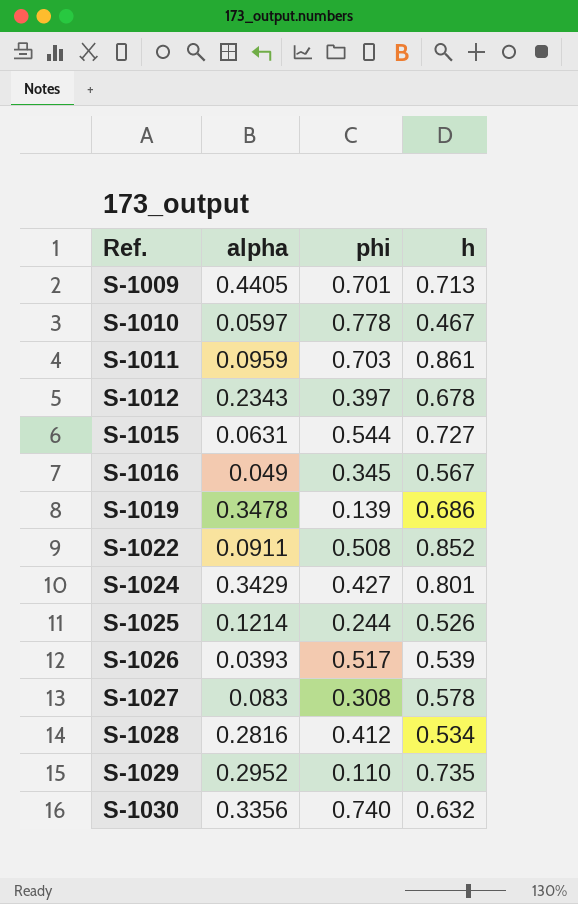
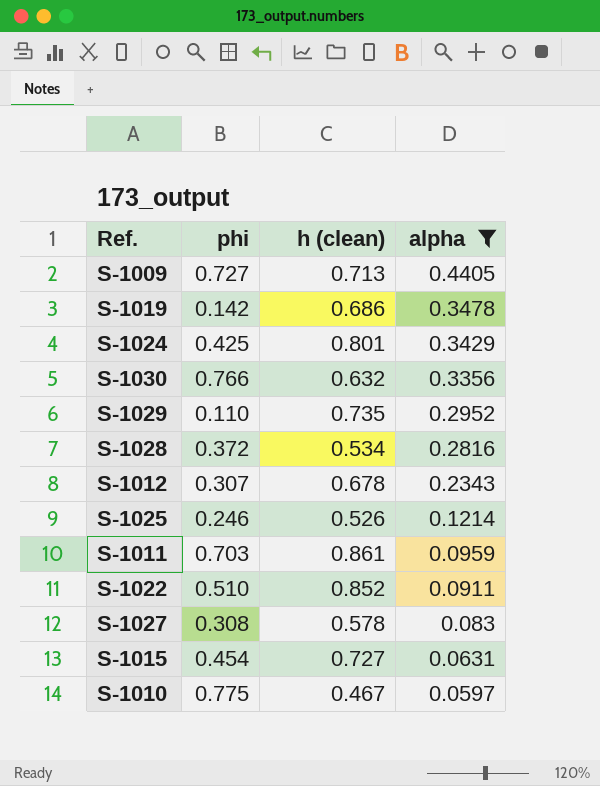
filter: none -> alpha >= 0.0597
row order: Ref. ascending -> alpha descending
column name: h -> h (clean)
column alpha | position: 2 -> 4
S-1009 | phi: 0.701 -> 0.727
S-1019 | phi: 0.139 -> 0.142
S-1024 | phi: 0.427 -> 0.425
S-1030 | phi: 0.740 -> 0.766
S-1028 | phi: 0.412 -> 0.372
S-1012 | phi: 0.397 -> 0.307
S-1025 | phi: 0.244 -> 0.246
S-1022 | phi: 0.508 -> 0.510
S-1015 | phi: 0.544 -> 0.454
S-1010 | phi: 0.778 -> 0.775

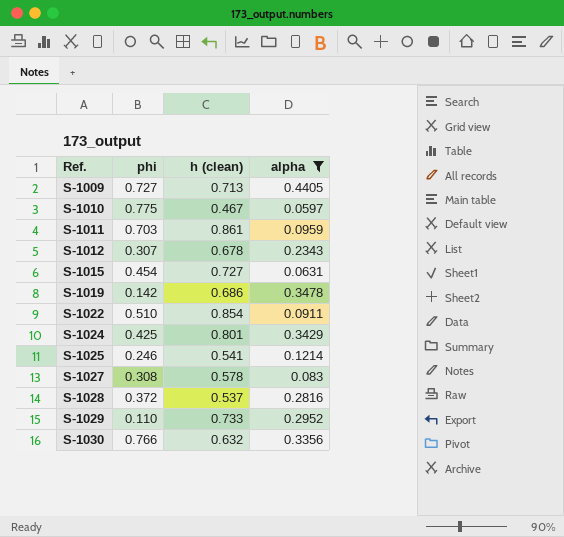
row order: alpha descending -> Ref. ascending
S-1022 | h (clean): 0.852 -> 0.854
S-1025 | h (clean): 0.526 -> 0.541
S-1028 | h (clean): 0.534 -> 0.537
S-1029 | h (clean): 0.735 -> 0.733

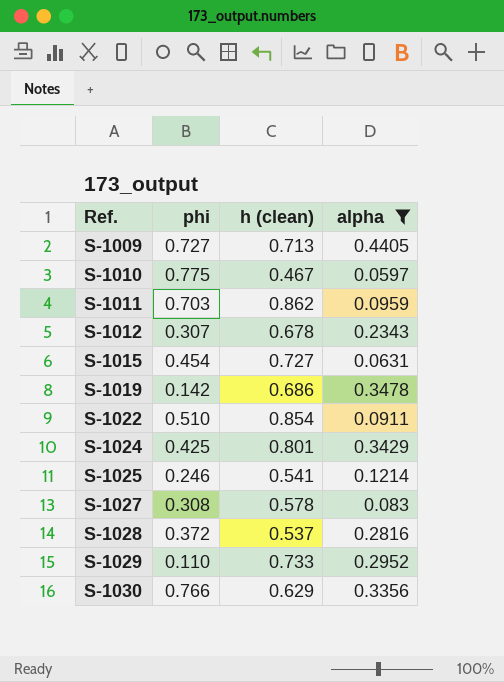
S-1011 | h (clean): 0.861 -> 0.862
S-1030 | h (clean): 0.632 -> 0.629

